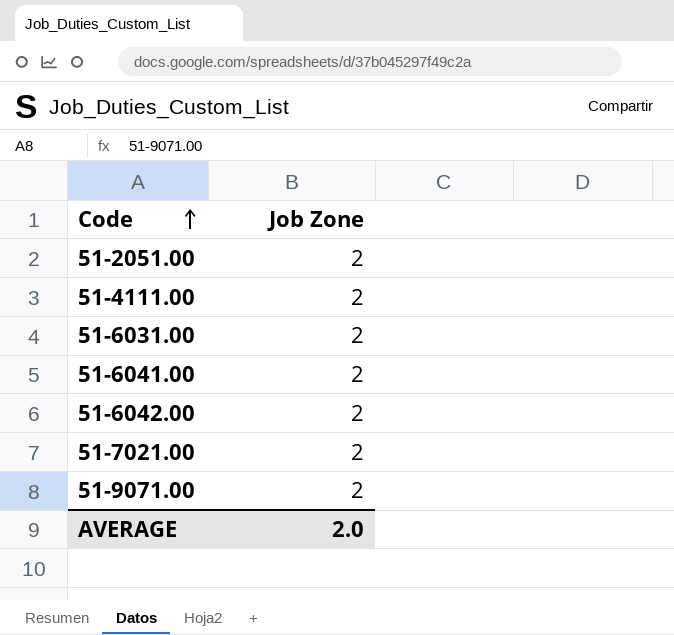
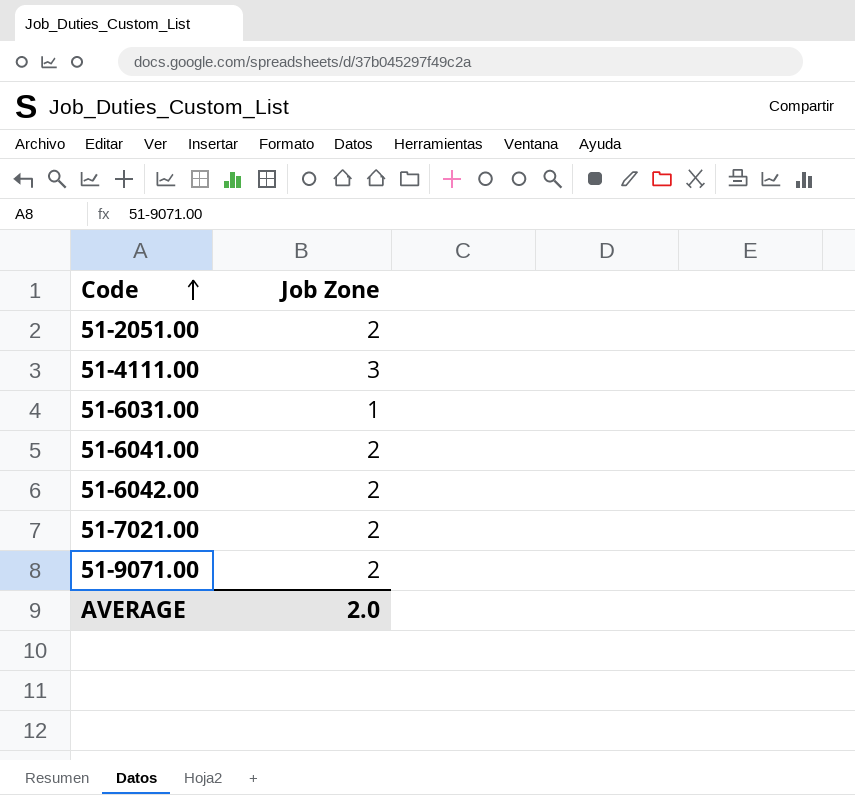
51-4111.00 | Job Zone: 2 -> 3
51-6031.00 | Job Zone: 2 -> 1

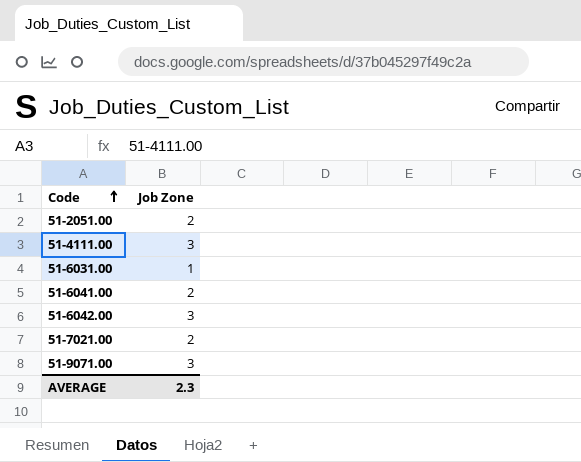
51-6042.00 | Job Zone: 2 -> 3
51-9071.00 | Job Zone: 2 -> 3
AVERAGE | Job Zone: 2.0 -> 2.3

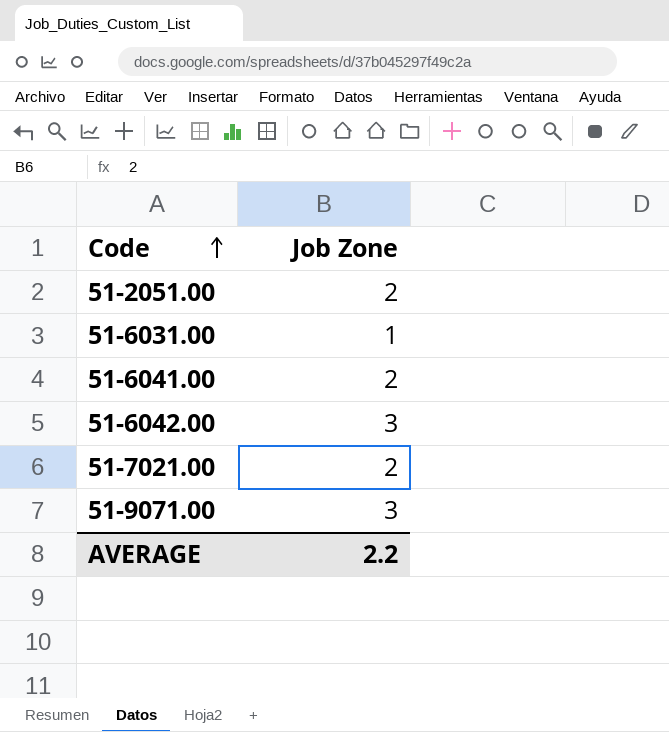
row 51-4111.00: 3 -> none
AVERAGE | Job Zone: 2.3 -> 2.2

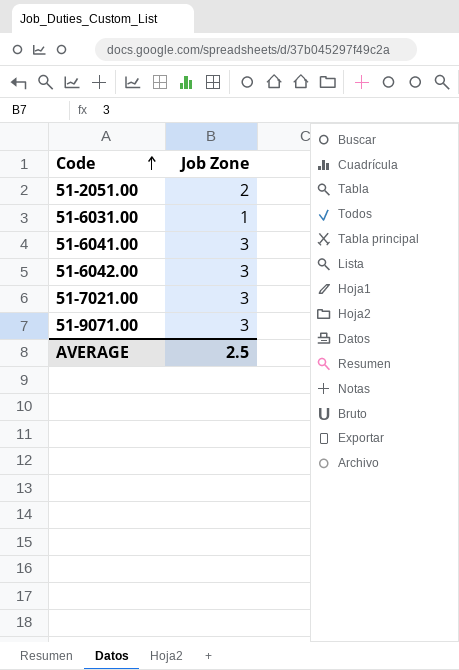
51-6041.00 | Job Zone: 2 -> 3
51-7021.00 | Job Zone: 2 -> 3
AVERAGE | Job Zone: 2.2 -> 2.5

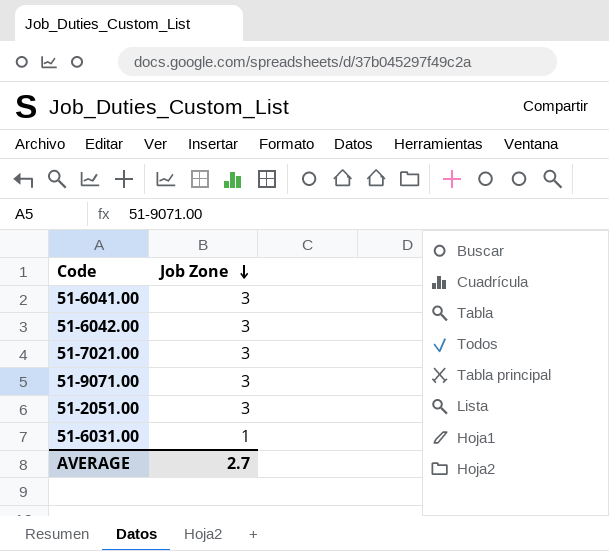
row order: Code ascending -> Job Zone descending
51-2051.00 | Job Zone: 2 -> 3
AVERAGE | Job Zone: 2.5 -> 2.7

